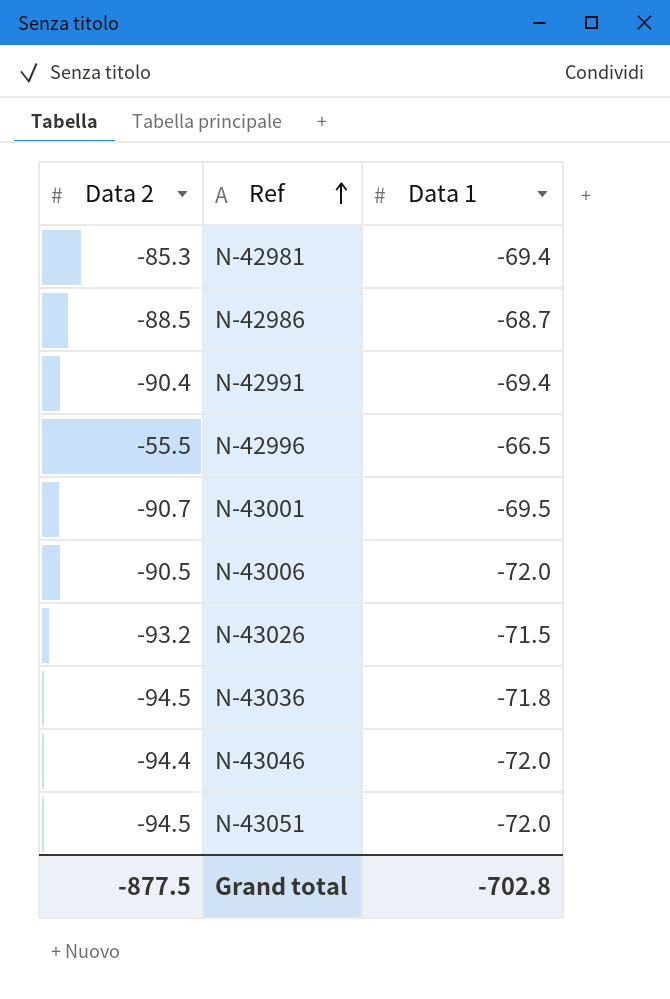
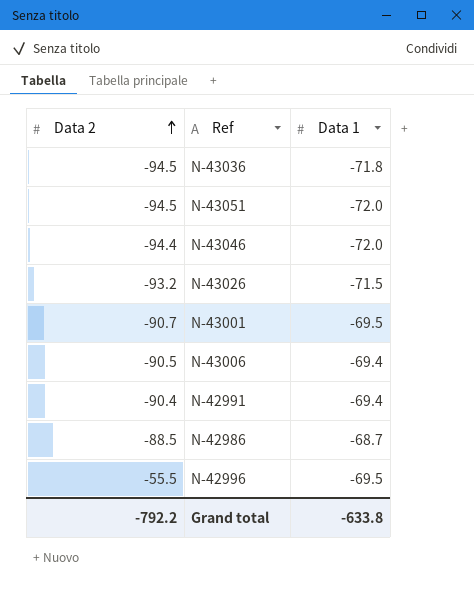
row order: Ref ascending -> Data 2 ascending
row N-42981: -85.3 | -69.4 -> none
N-43006 | Data 1: -72.0 -> -69.4
N-42996 | Data 1: -66.5 -> -69.5
Grand total | Data 2: -877.5 -> -792.2
Grand total | Data 1: -702.8 -> -633.8

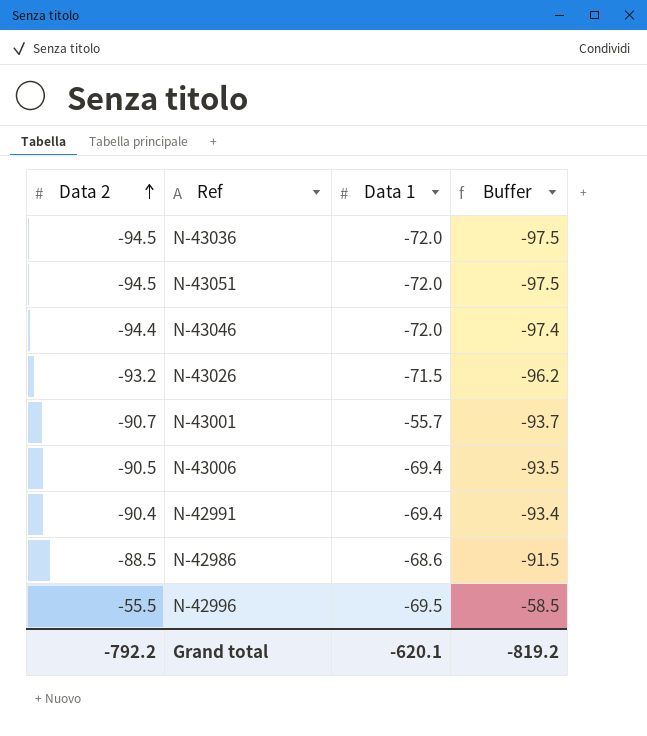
column Buffer | formula: none -> [Data 2] - 3
N-43036 | Data 1: -71.8 -> -72.0
N-43001 | Data 1: -69.5 -> -55.7
N-42986 | Data 1: -68.7 -> -68.6
Grand total | Data 1: -633.8 -> -620.1

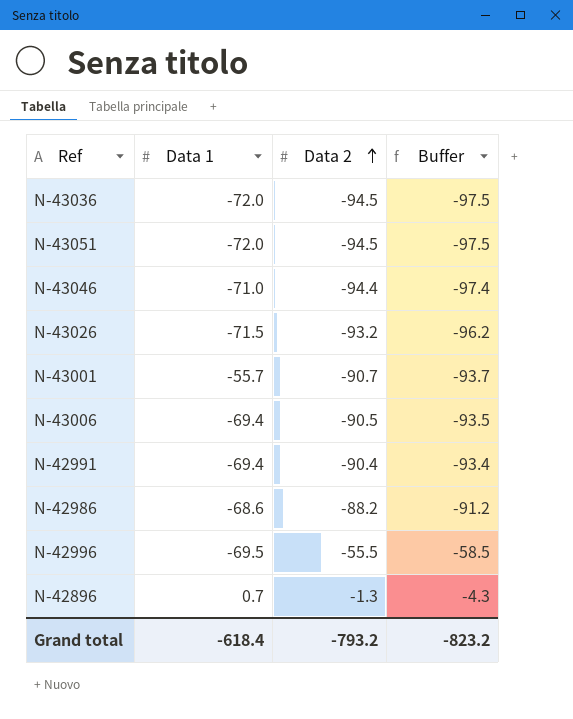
column Data 2 | position: 1 -> 3
N-43046 | Data 1: -72.0 -> -71.0
N-42986 | Data 2: -88.5 -> -88.2
N-42986 | Buffer: -91.5 -> -91.2
row N-42896: none -> 0.7 | -1.3 | -4.3
Grand total | Data 1: -620.1 -> -618.4
Grand total | Data 2: -792.2 -> -793.2
Grand total | Buffer: -819.2 -> -823.2

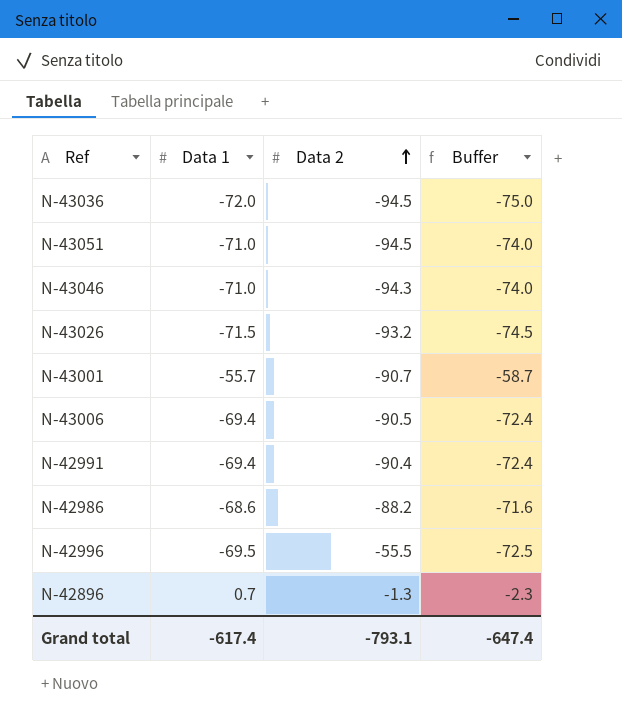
column Buffer | formula: [Data 2] - 3 -> [Data 1] - 3
N-43051 | Data 1: -72.0 -> -71.0
N-43046 | Data 2: -94.4 -> -94.3
Grand total | Data 1: -618.4 -> -617.4
Grand total | Data 2: -793.2 -> -793.1
Grand total | Buffer: -823.2 -> -647.4

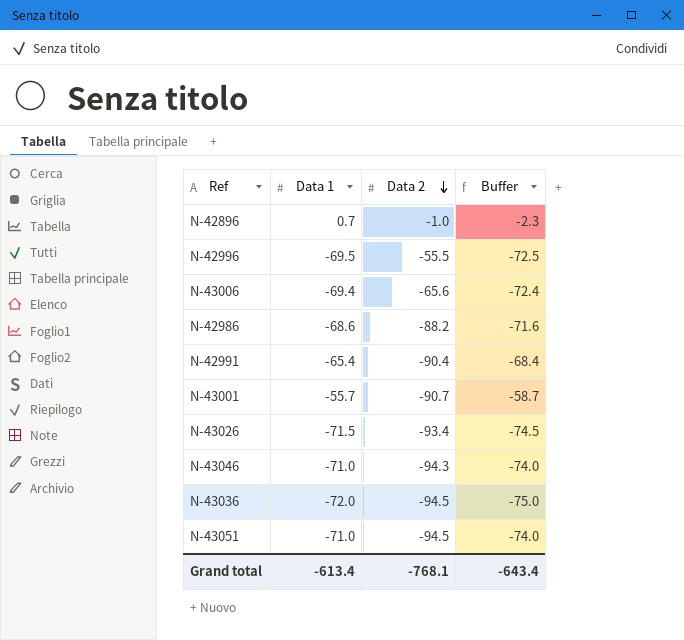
row order: Data 2 ascending -> Data 2 descending
N-42896 | Data 2: -1.3 -> -1.0
N-43006 | Data 2: -90.5 -> -65.6
N-42991 | Data 1: -69.4 -> -65.4
N-42991 | Buffer: -72.4 -> -68.4
N-43026 | Data 2: -93.2 -> -93.4
Grand total | Data 1: -617.4 -> -613.4
Grand total | Data 2: -793.1 -> -768.1
Grand total | Buffer: -647.4 -> -643.4

